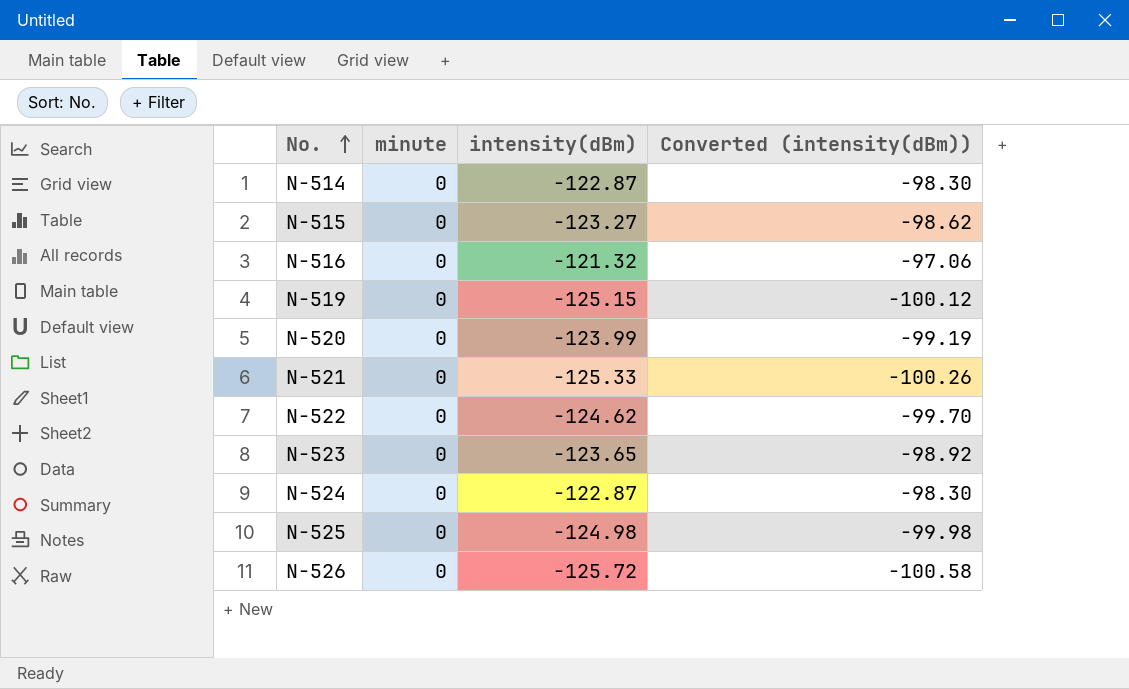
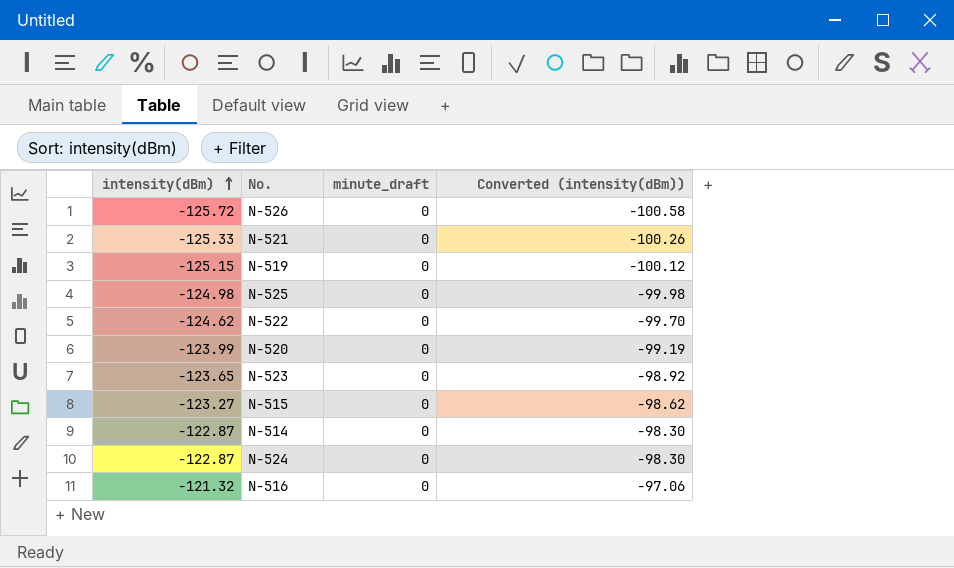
row order: No. ascending -> intensity(dBm) ascending
column intensity(dBm) | position: 3 -> 1
column name: minute -> minute_draft

